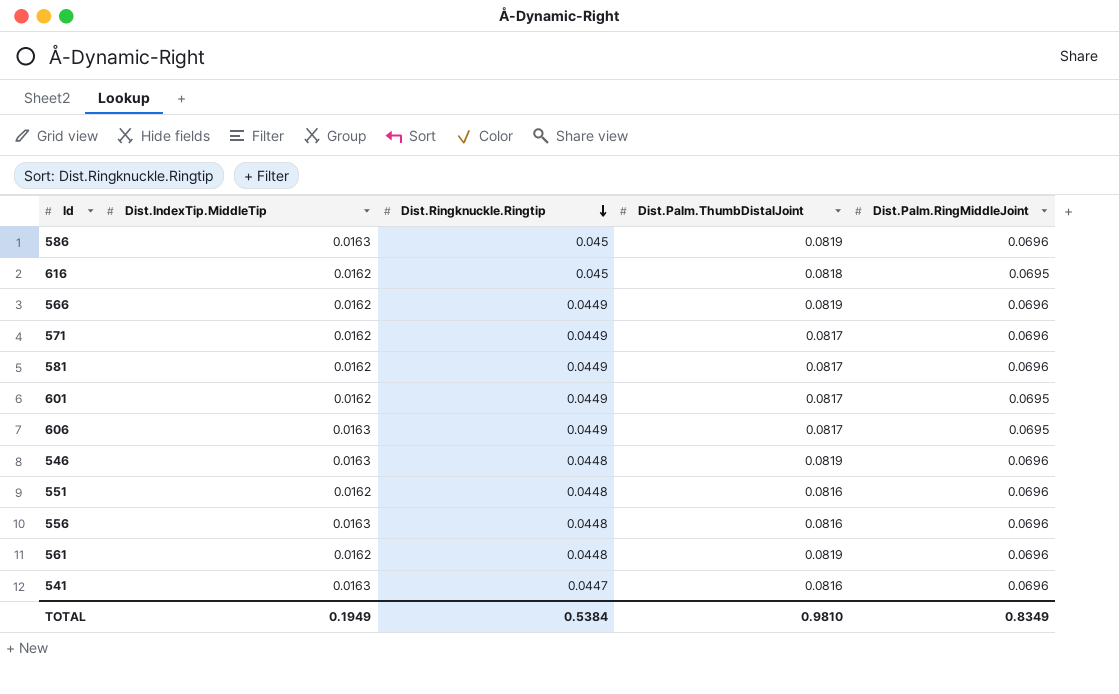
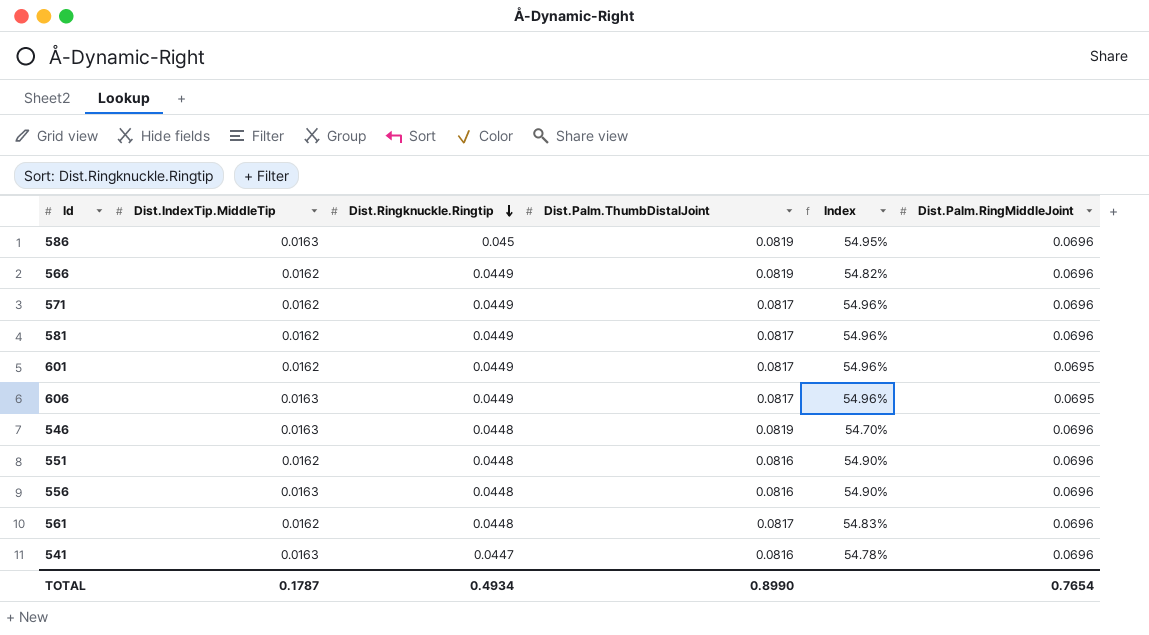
column Index | formula: none -> [Dist.Ringknuckle.Ringtip] / [Dist.Palm.ThumbDistalJoint]
row 616: 0.0162 | 0.045 | 0.0818 | 0.0695 -> none
561 | Dist.Palm.ThumbDistalJoint: 0.0819 -> 0.0817
TOTAL | Dist.IndexTip.MiddleTip: 0.1949 -> 0.1787
TOTAL | Dist.Ringknuckle.Ringtip: 0.5384 -> 0.4934
TOTAL | Dist.Palm.ThumbDistalJoint: 0.9810 -> 0.8990
TOTAL | Dist.Palm.RingMiddleJoint: 0.8349 -> 0.7654

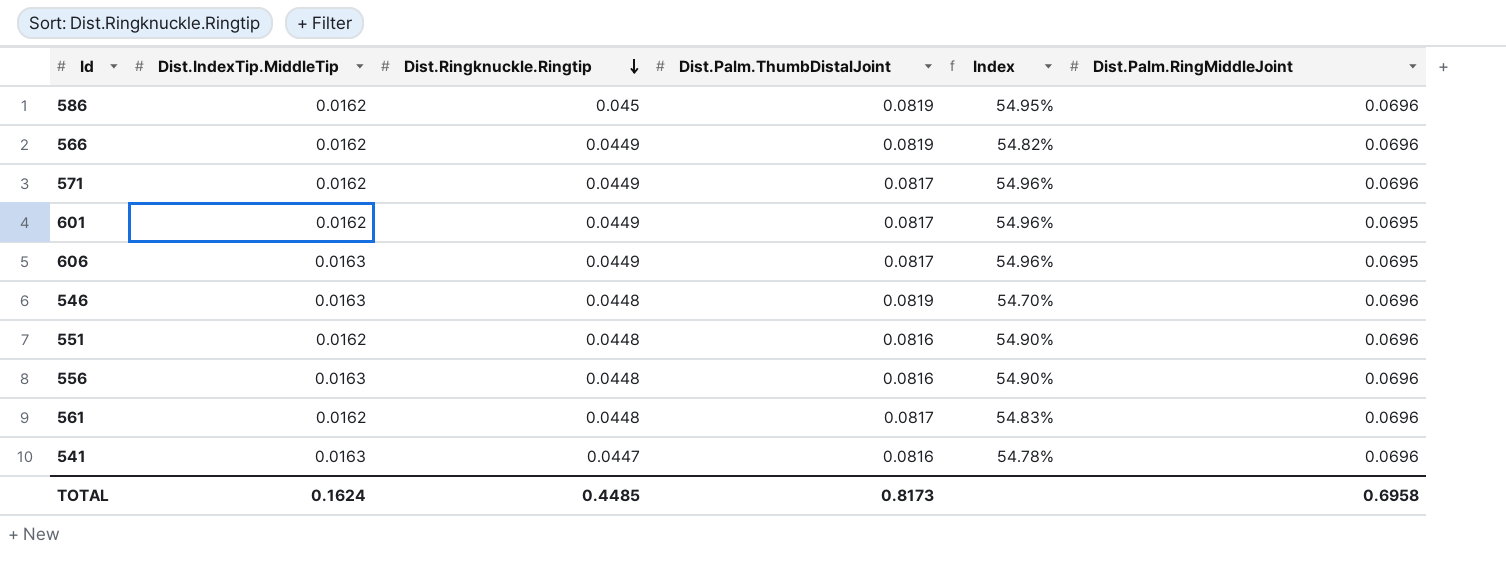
row 581: 0.0162 | 0.0449 | 0.0817 | 54.96% | 0.0696 -> none
586 | Dist.IndexTip.MiddleTip: 0.0163 -> 0.0162
TOTAL | Dist.IndexTip.MiddleTip: 0.1787 -> 0.1624
TOTAL | Dist.Ringknuckle.Ringtip: 0.4934 -> 0.4485
TOTAL | Dist.Palm.ThumbDistalJoint: 0.8990 -> 0.8173
TOTAL | Dist.Palm.RingMiddleJoint: 0.7654 -> 0.6958

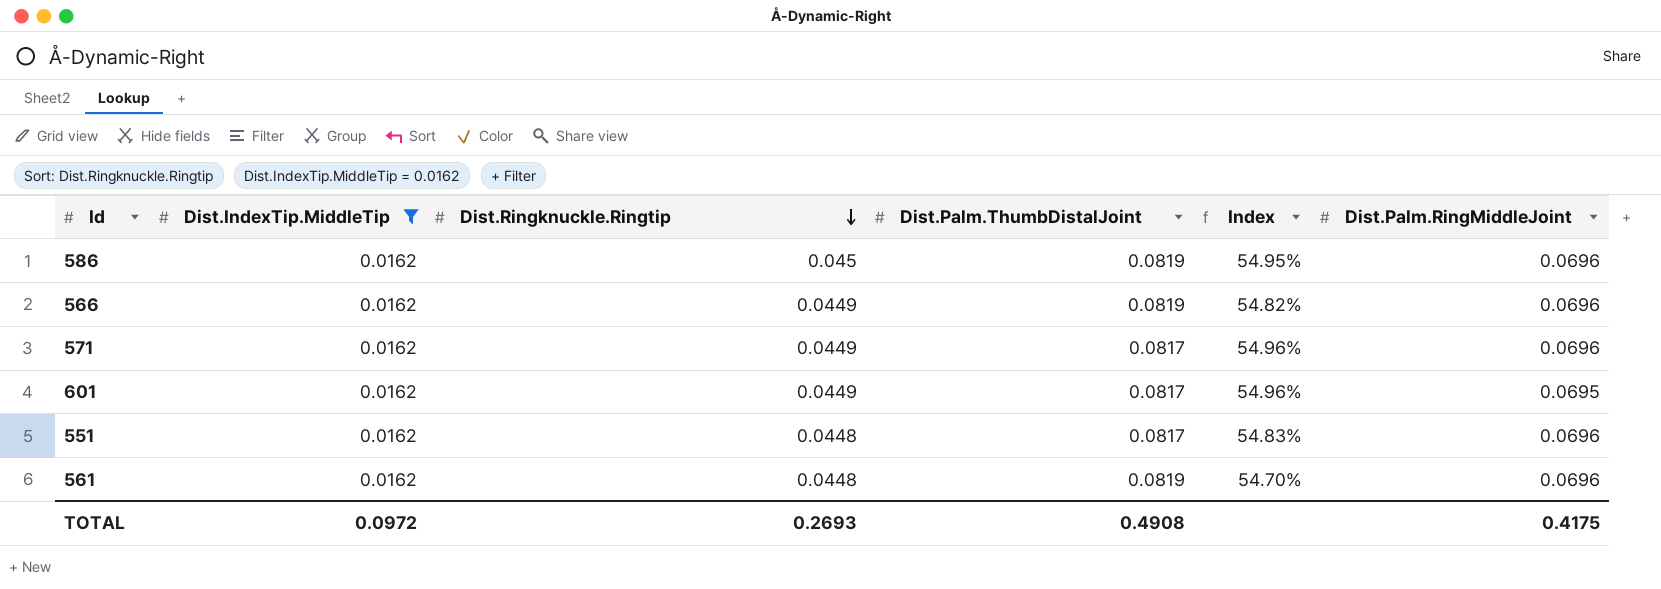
filter: none -> Dist.IndexTip.MiddleTip = 0.0162
551 | Dist.Palm.ThumbDistalJoint: 0.0816 -> 0.0817
551 | Index: 54.90% -> 54.83%
561 | Dist.Palm.ThumbDistalJoint: 0.0817 -> 0.0819
561 | Index: 54.83% -> 54.70%
TOTAL | Dist.IndexTip.MiddleTip: 0.1624 -> 0.0972
TOTAL | Dist.Ringknuckle.Ringtip: 0.4485 -> 0.2693
TOTAL | Dist.Palm.ThumbDistalJoint: 0.8173 -> 0.4908
TOTAL | Dist.Palm.RingMiddleJoint: 0.6958 -> 0.4175

